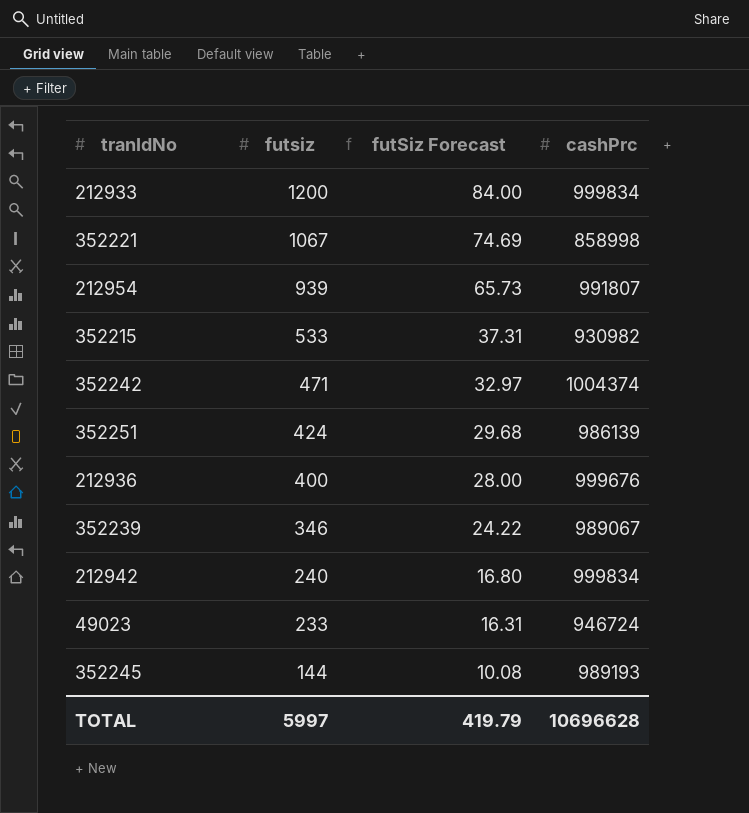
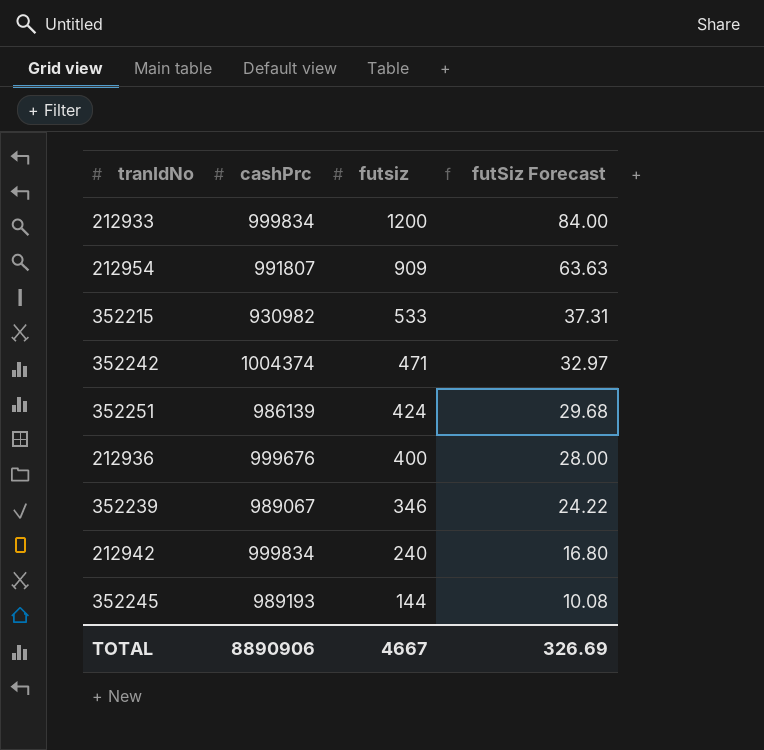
column cashPrc | position: 4 -> 2
row 352221: 1067 | 74.69 | 858998 -> none
row 49023: 233 | 16.31 | 946724 -> none
212954 | futsiz: 939 -> 909
212954 | futSiz Forecast: 65.73 -> 63.63
TOTAL | cashPrc: 10696628 -> 8890906
TOTAL | futsiz: 5997 -> 4667
TOTAL | futSiz Forecast: 419.79 -> 326.69

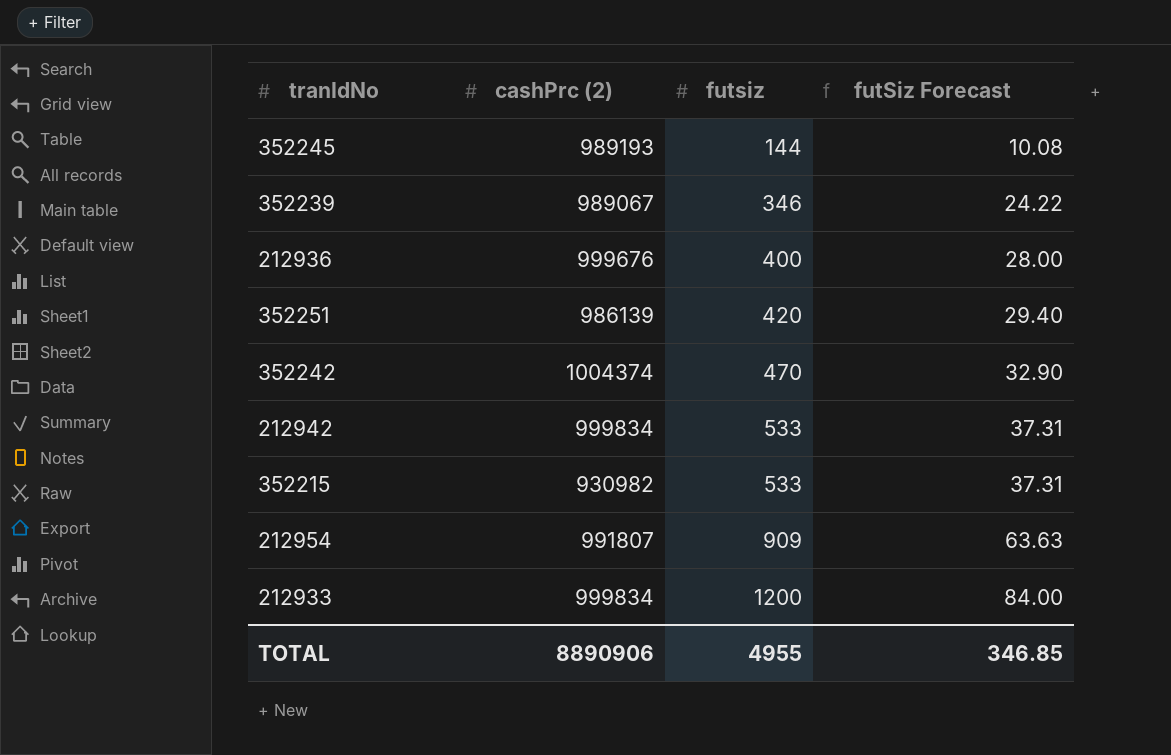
row order: futsiz descending -> futsiz ascending
column name: cashPrc -> cashPrc (2)
352251 | futsiz: 424 -> 420
352251 | futSiz Forecast: 29.68 -> 29.40
352242 | futsiz: 471 -> 470
352242 | futSiz Forecast: 32.97 -> 32.90
212942 | futsiz: 240 -> 533
212942 | futSiz Forecast: 16.80 -> 37.31
TOTAL | futsiz: 4667 -> 4955
TOTAL | futSiz Forecast: 326.69 -> 346.85

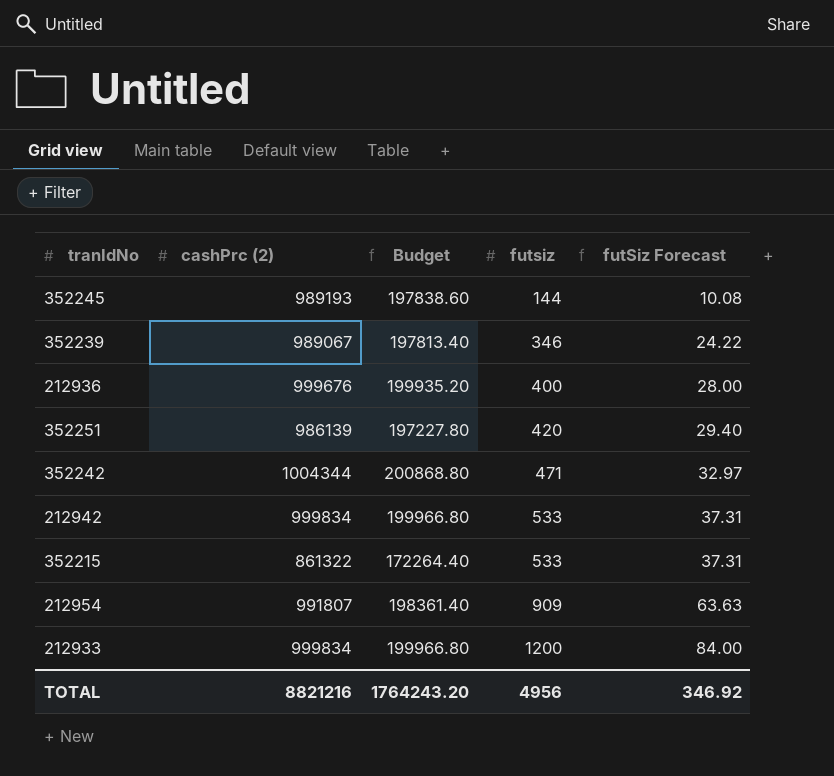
column Budget | formula: none -> [cashPrc (2)] * 0.2
352242 | cashPrc (2): 1004374 -> 1004344
352242 | futsiz: 470 -> 471
352242 | futSiz Forecast: 32.90 -> 32.97
352215 | cashPrc (2): 930982 -> 861322
TOTAL | cashPrc (2): 8890906 -> 8821216
TOTAL | futsiz: 4955 -> 4956
TOTAL | futSiz Forecast: 346.85 -> 346.92

